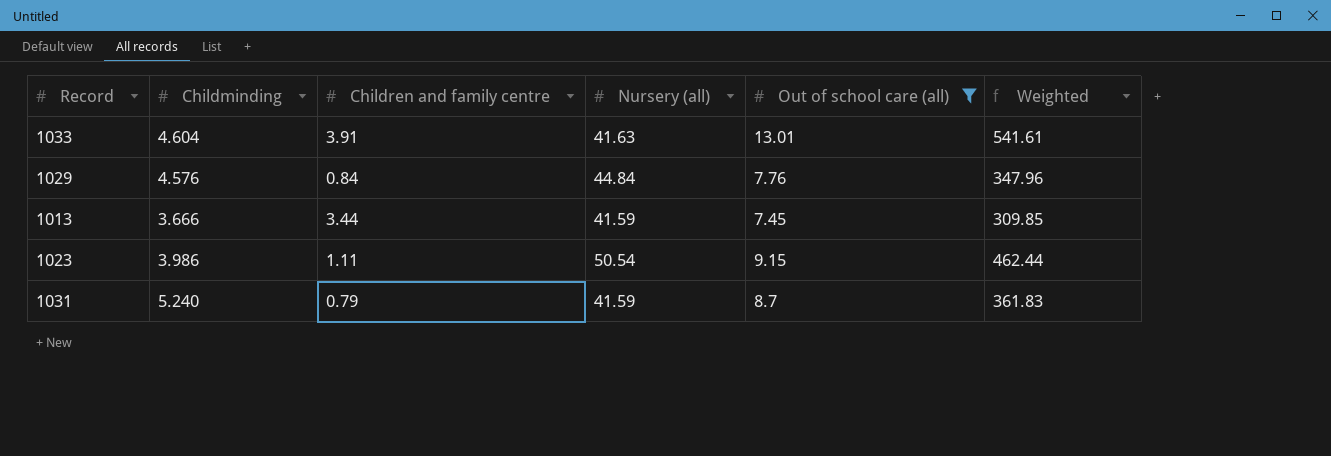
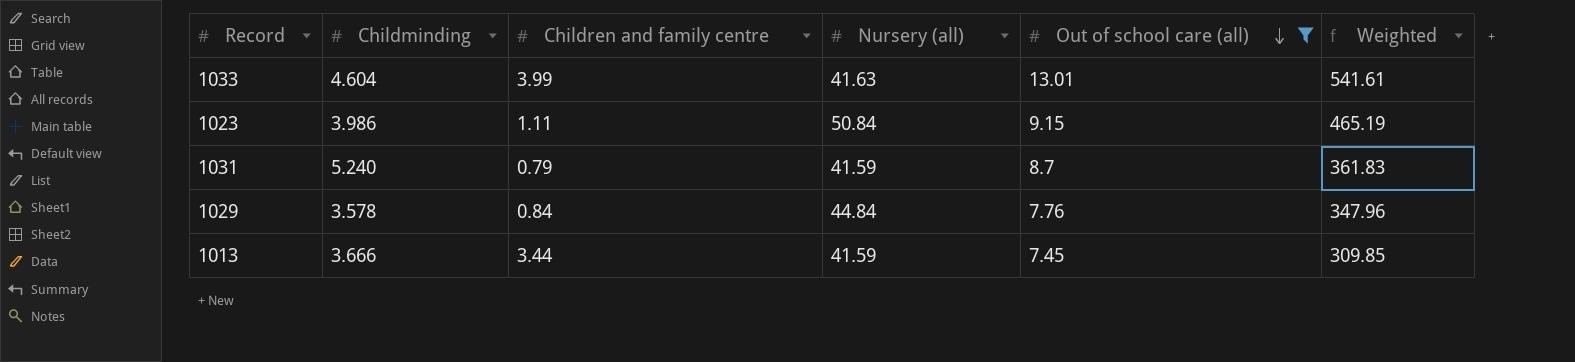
row order: none -> Out of school care (all) descending
1033 | Children and family centre: 3.91 -> 3.99
1023 | Nursery (all): 50.54 -> 50.84
1023 | Weighted: 462.44 -> 465.19
1029 | Childminding: 4.576 -> 3.578

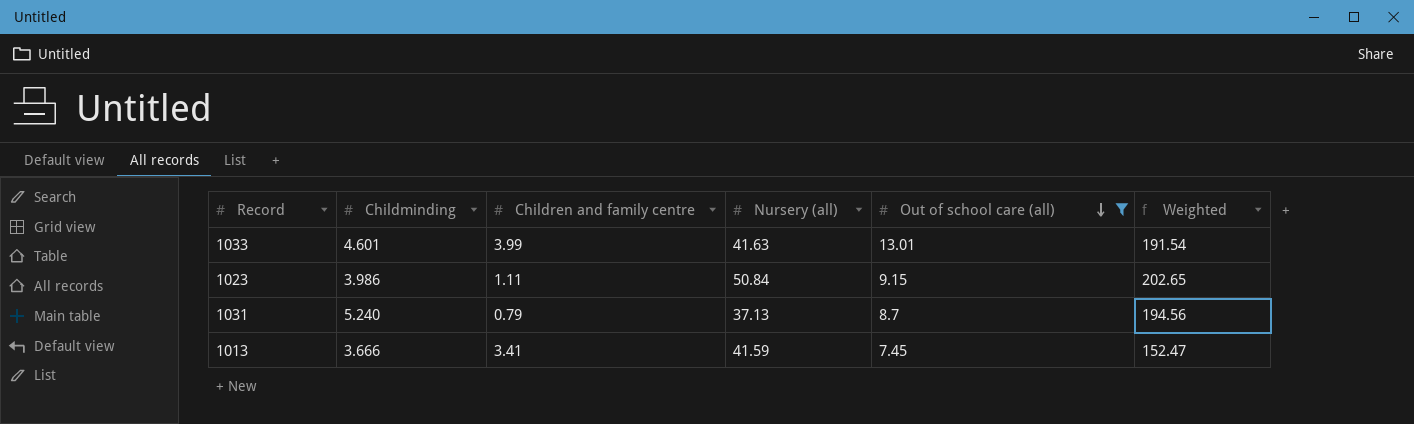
column Weighted | formula: [Nursery (all)] * [Out of school care (all)] -> [Childminding] * [Nursery (all)]
row 1029: 3.578 | 0.84 | 44.84 | 7.76 | 347.96 -> none
1033 | Childminding: 4.604 -> 4.601
1031 | Nursery (all): 41.59 -> 37.13
1013 | Children and family centre: 3.44 -> 3.41

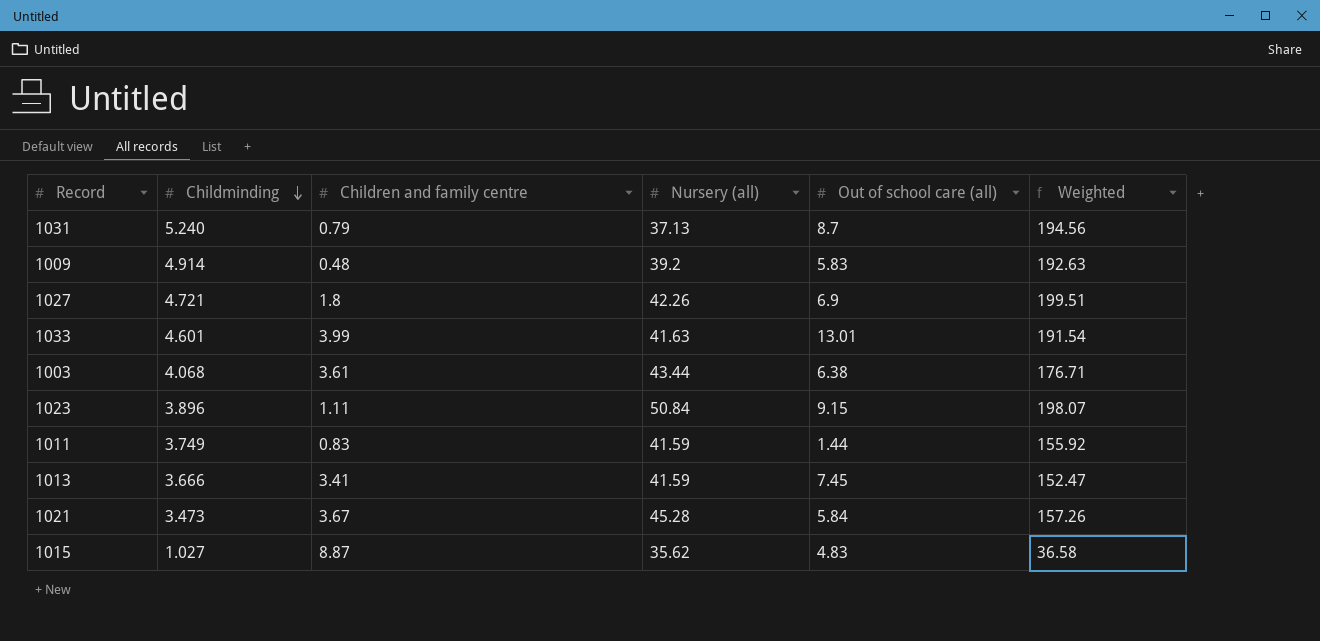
filter: Out of school care (all) >= 7.45 -> none
row order: Out of school care (all) descending -> Childminding descending
1023 | Childminding: 3.986 -> 3.896
1023 | Weighted: 202.65 -> 198.07

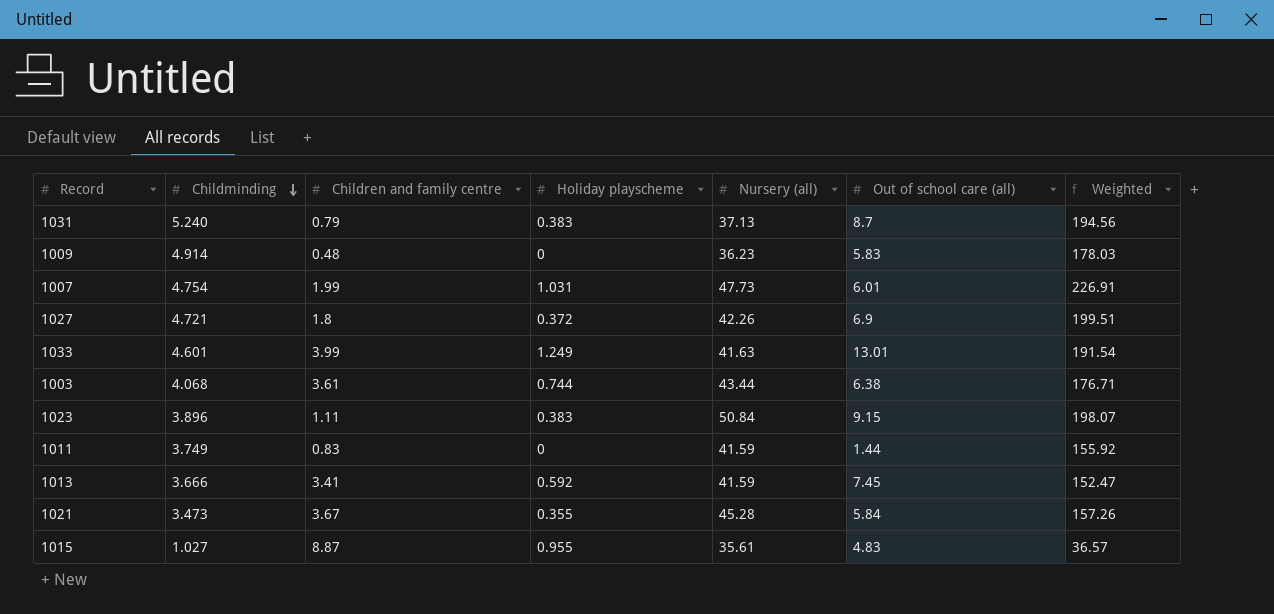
column Holiday playscheme | position: none -> 4
1009 | Nursery (all): 39.2 -> 36.23
1009 | Weighted: 192.63 -> 178.03
row 1007: none -> 4.754 | 1.99 | 1.031 | 47.73 | 6.01 | 226.91
1015 | Nursery (all): 35.62 -> 35.61
1015 | Weighted: 36.58 -> 36.57

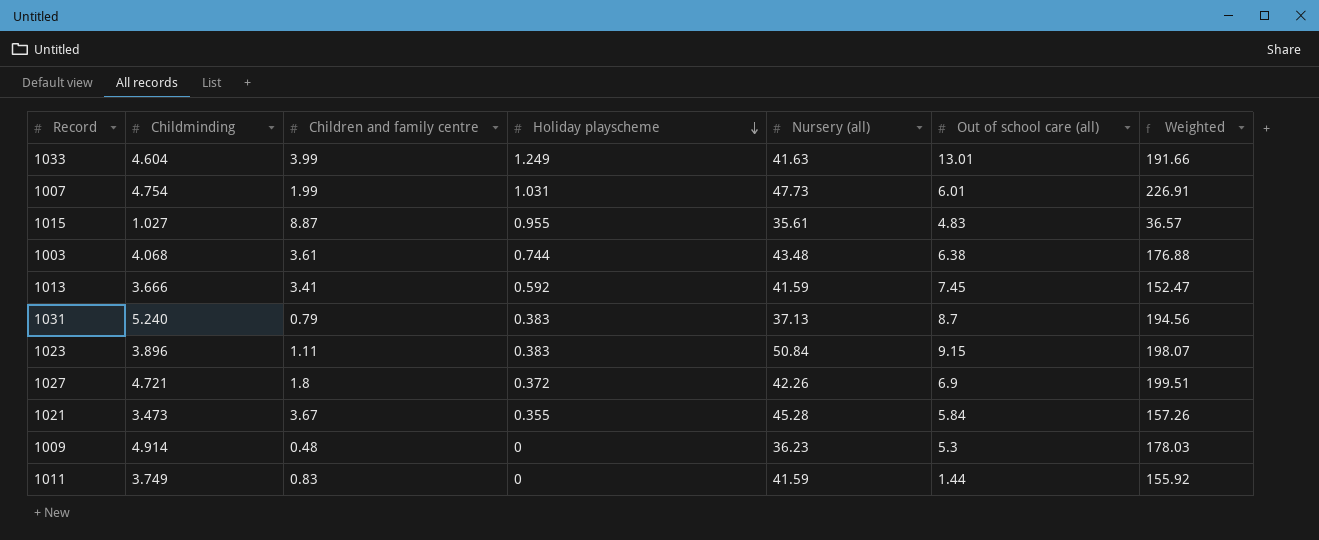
row order: Childminding descending -> Holiday playscheme descending
1033 | Childminding: 4.601 -> 4.604
1033 | Weighted: 191.54 -> 191.66
1003 | Nursery (all): 43.44 -> 43.48
1003 | Weighted: 176.71 -> 176.88
1009 | Out of school care (all): 5.83 -> 5.3

